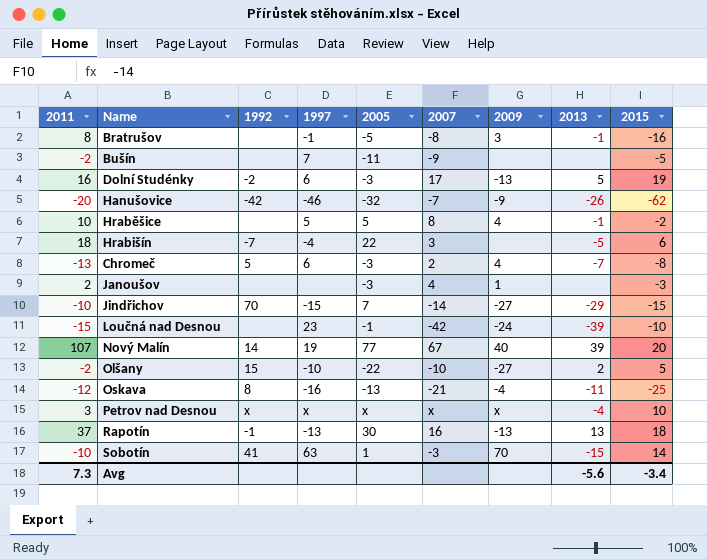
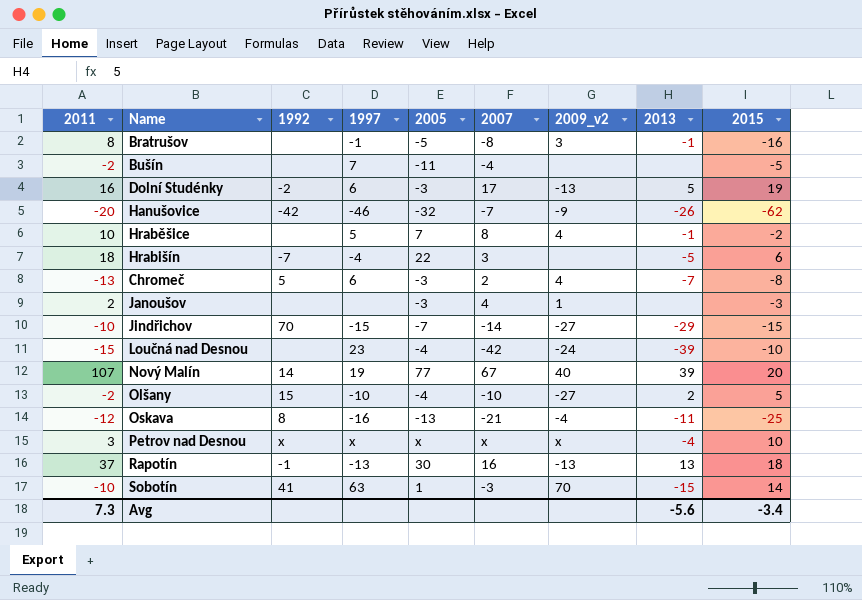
column name: 2009 -> 2009_v2
Bušín | 2007: -9 -> -4
Hraběšice | 2005: 5 -> 7
Jindřichov | 2005: 7 -> -7
Loučná nad Desnou | 2005: -1 -> -4
Olšany | 2005: -22 -> -4

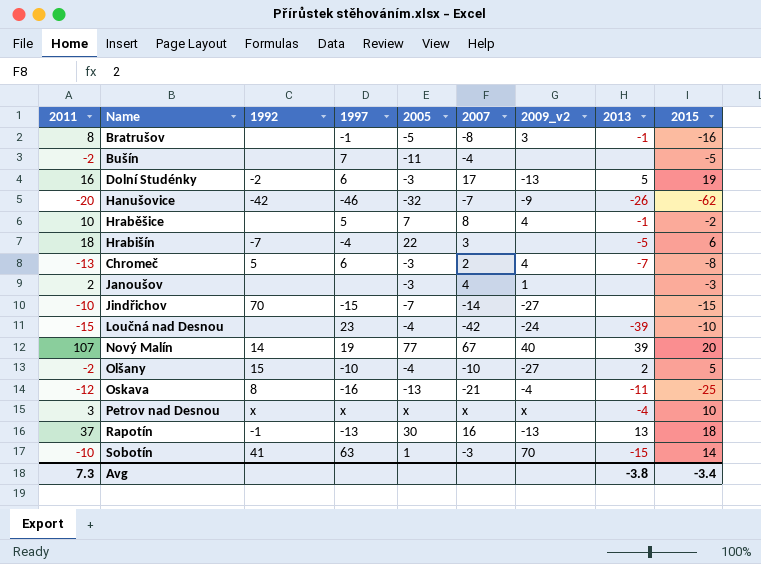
Jindřichov | 2013: -29 -> none
Avg | 2013: -5.6 -> -3.8

